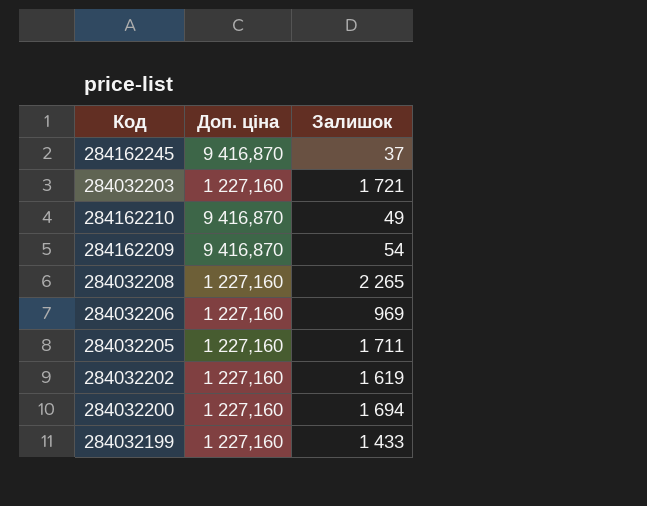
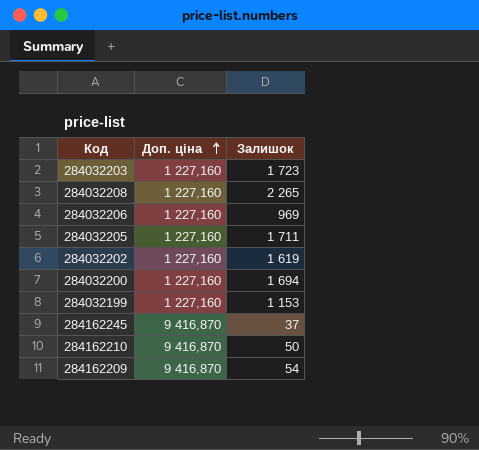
row order: none -> Доп. ціна ascending
284032203 | Залишок: 1 721 -> 1 723
284032199 | Залишок: 1 433 -> 1 153
284162210 | Залишок: 49 -> 50

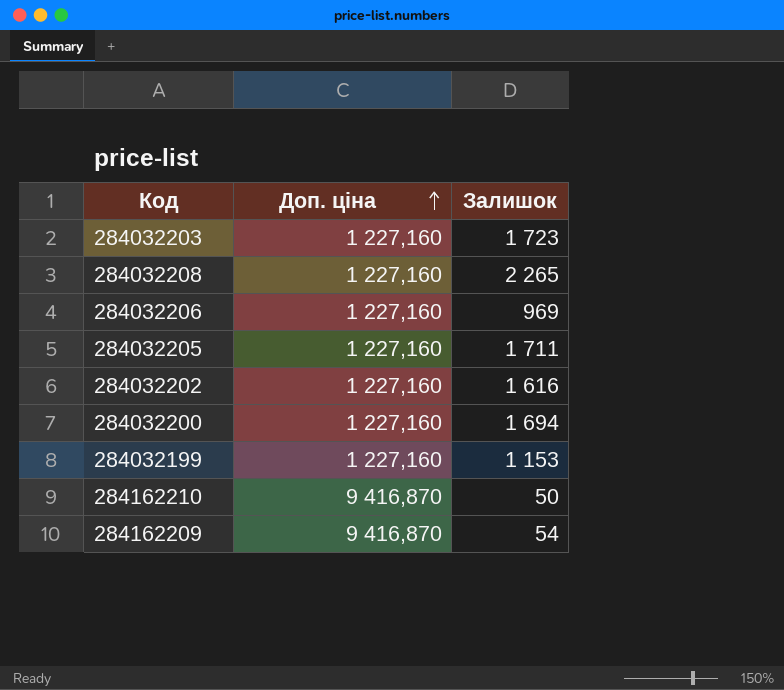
row 284162245: 9 416,870 | 37 -> none
284032202 | Залишок: 1 619 -> 1 616

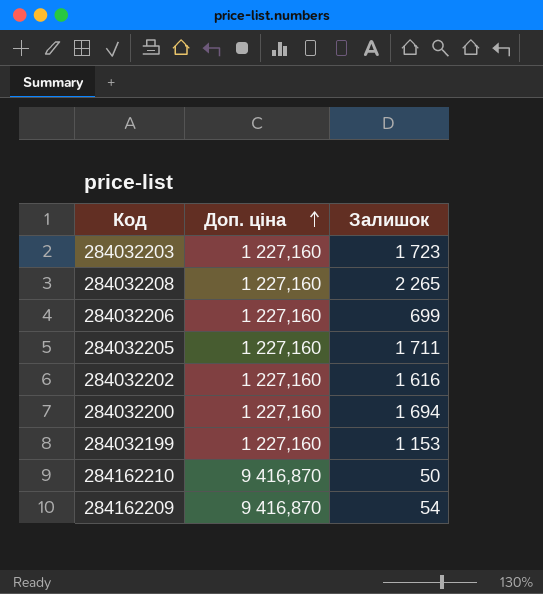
284032206 | Залишок: 969 -> 699

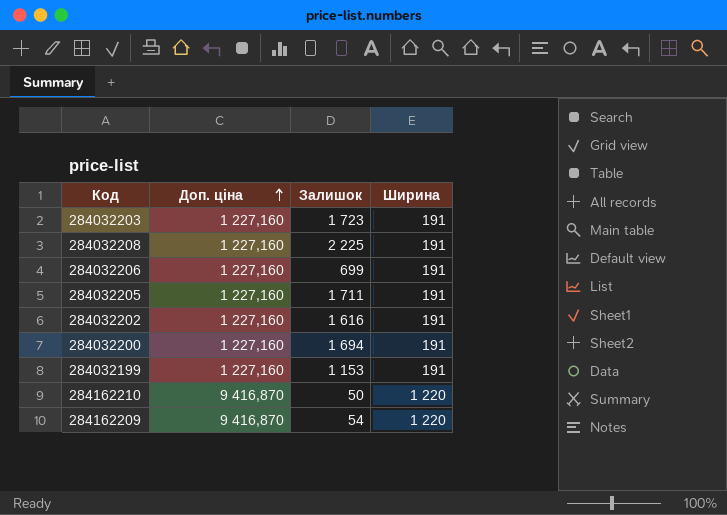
column Ширина | position: none -> 4
284032208 | Залишок: 2 265 -> 2 225

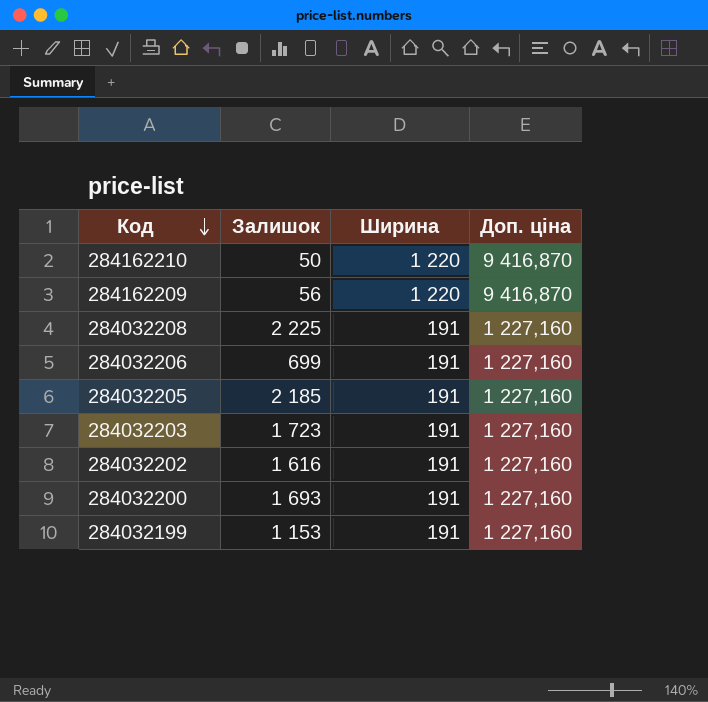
row order: Доп. ціна ascending -> Код descending
column Доп. ціна | position: 2 -> 4
284162209 | Залишок: 54 -> 56
284032205 | Залишок: 1 711 -> 2 185
284032200 | Залишок: 1 694 -> 1 693

